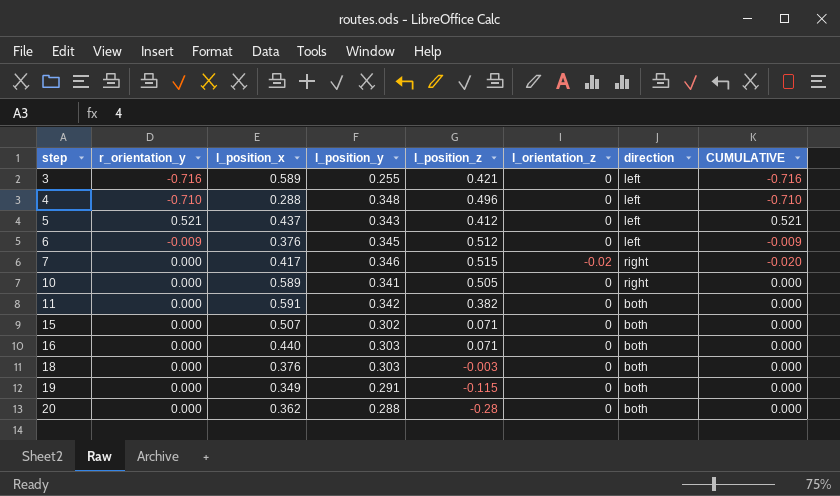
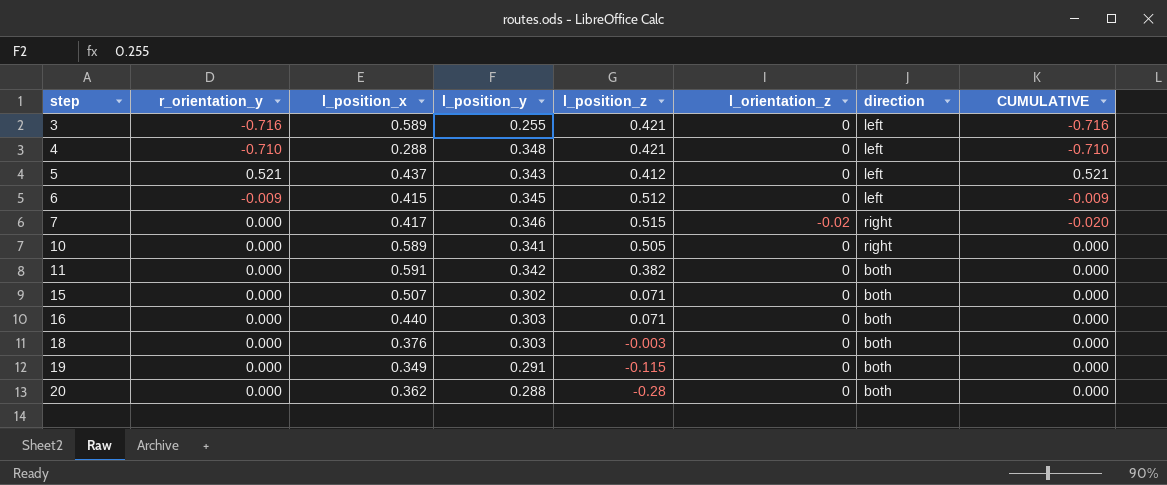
4 | l_position_z: 0.496 -> 0.421
6 | l_position_x: 0.376 -> 0.415

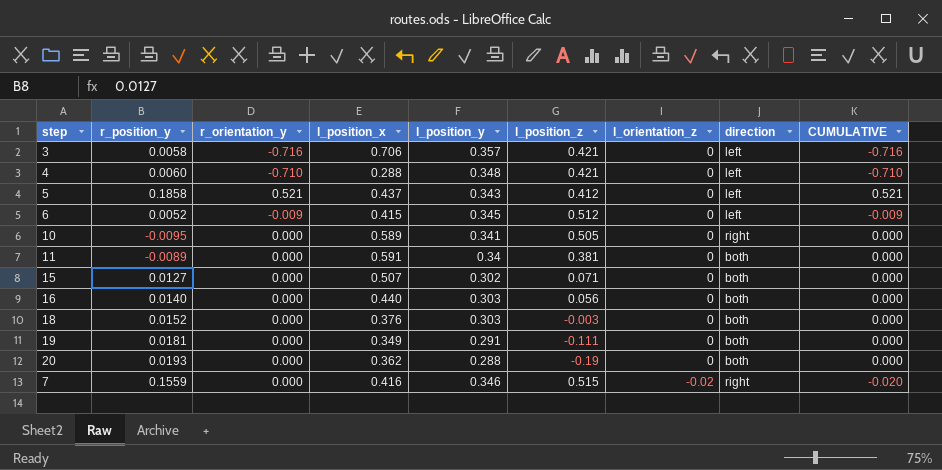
row order: step ascending -> l_orientation_z descending
column r_position_y | position: none -> 2
3 | l_position_x: 0.589 -> 0.706
3 | l_position_y: 0.255 -> 0.357
11 | l_position_y: 0.342 -> 0.34
11 | l_position_z: 0.382 -> 0.381
16 | l_position_z: 0.071 -> 0.056
19 | l_position_z: -0.115 -> -0.111
20 | l_position_z: -0.28 -> -0.19
7 | l_position_x: 0.417 -> 0.416

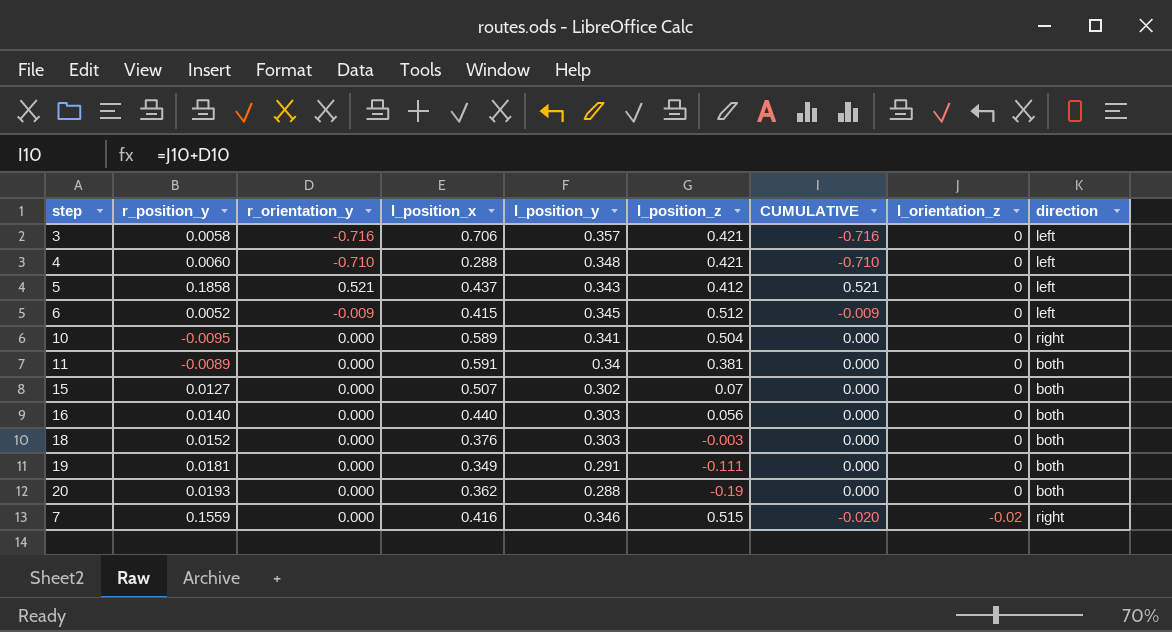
column CUMULATIVE | position: 9 -> 7
10 | l_position_z: 0.505 -> 0.504
15 | l_position_z: 0.071 -> 0.07

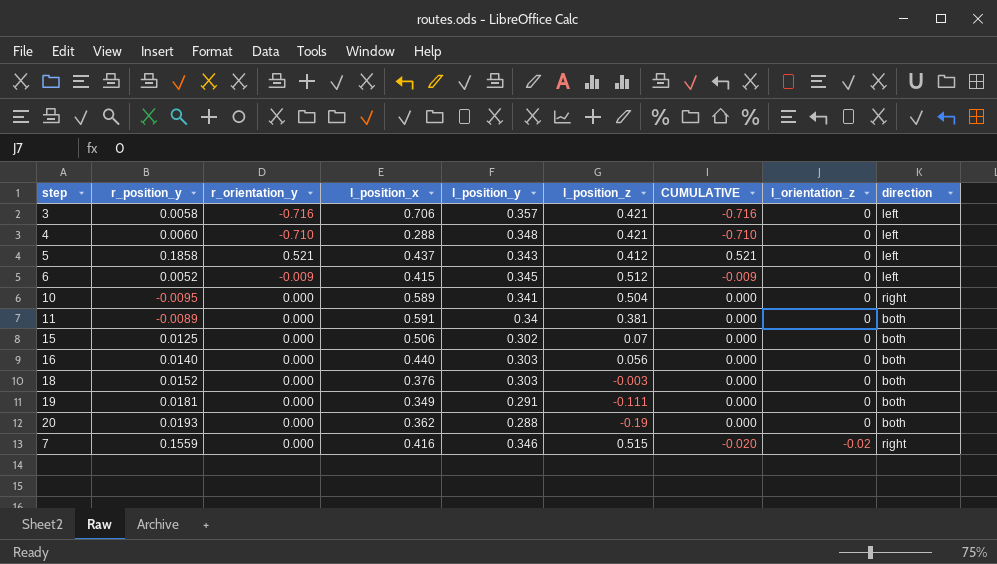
15 | r_position_y: 0.0127 -> 0.0125
15 | l_position_x: 0.507 -> 0.506

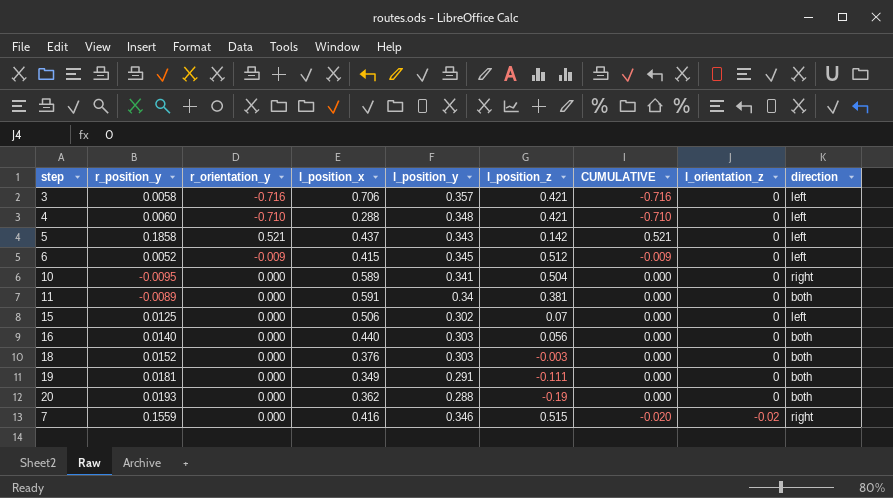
5 | l_position_z: 0.412 -> 0.142
15 | direction: both -> left

